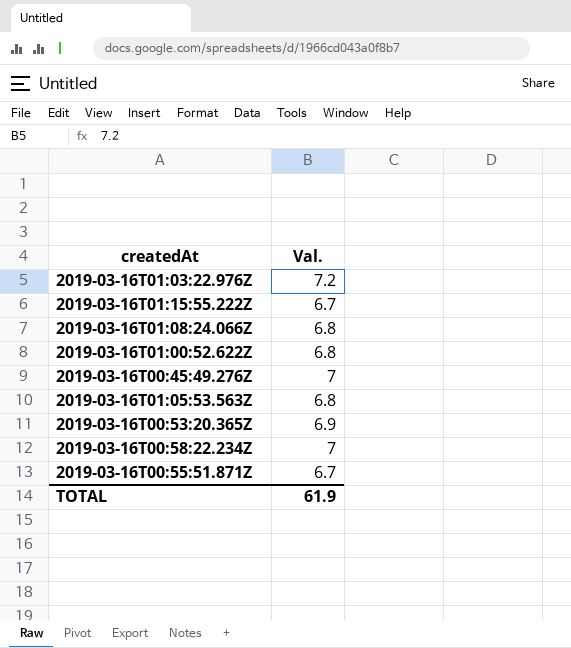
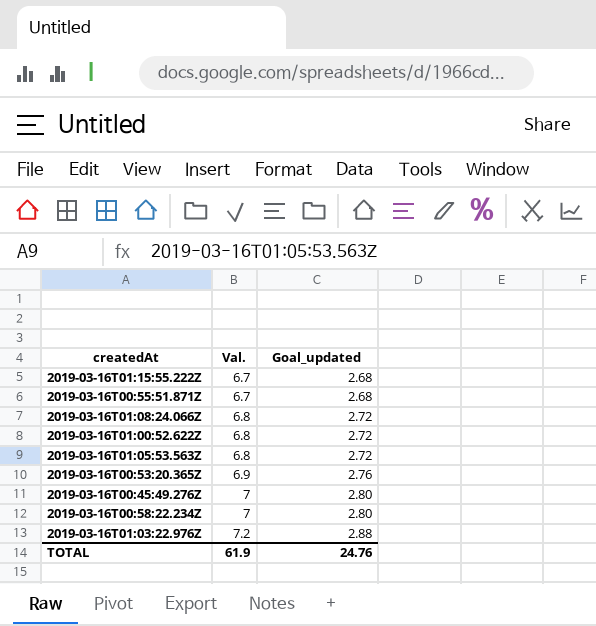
row order: none -> Val. ascending
column Goal_updated | formula: none -> [Val.] * 0.4

